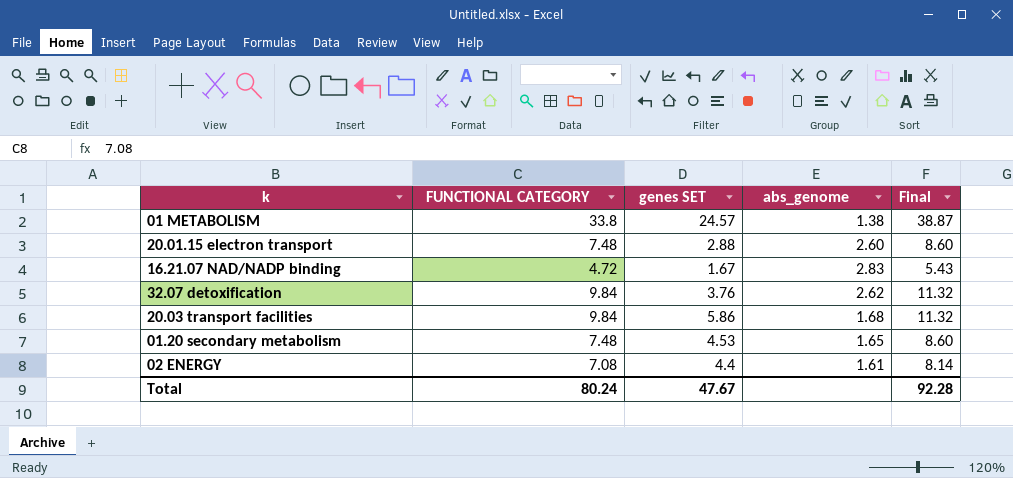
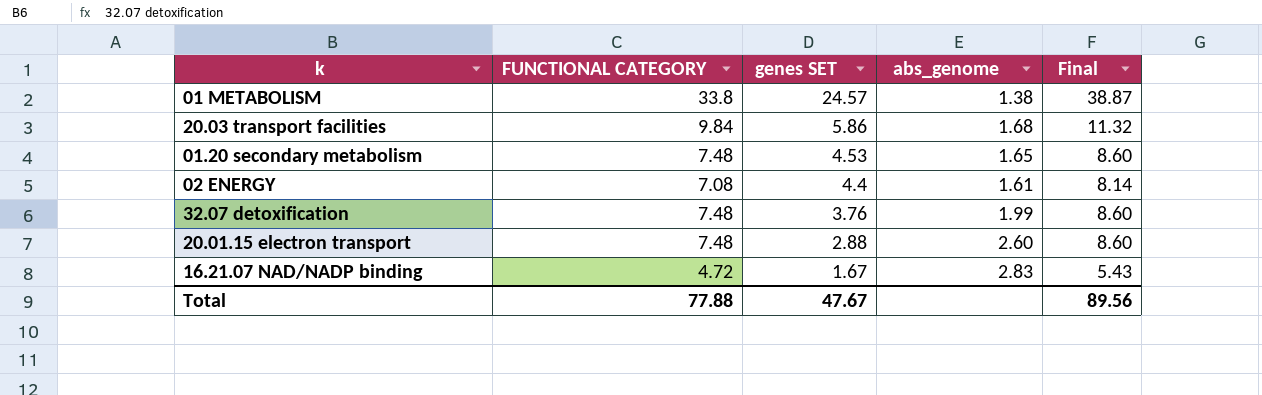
row order: none -> genes SET descending
32.07 detoxification | FUNCTIONAL CATEGORY: 9.84 -> 7.48
32.07 detoxification | abs_genome: 2.62 -> 1.99
32.07 detoxification | Final: 11.32 -> 8.60
Total | FUNCTIONAL CATEGORY: 80.24 -> 77.88
Total | Final: 92.28 -> 89.56

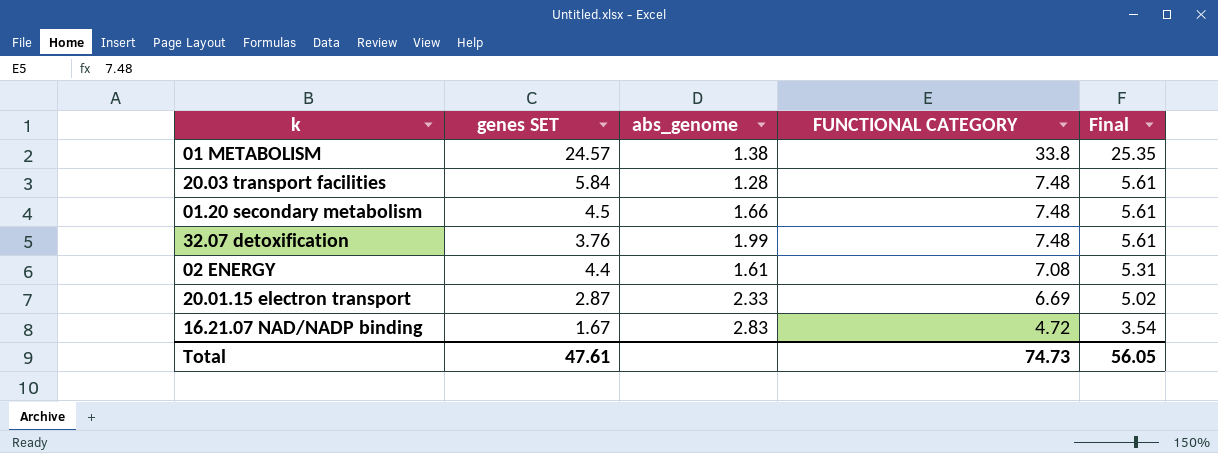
row order: genes SET descending -> FUNCTIONAL CATEGORY descending
column FUNCTIONAL CATEGORY | position: 2 -> 4
column Final | formula: [FUNCTIONAL CATEGORY] * 1.15 -> [FUNCTIONAL CATEGORY] * 0.75
20.03 transport facilities | genes SET: 5.86 -> 5.84
20.03 transport facilities | abs_genome: 1.68 -> 1.28
20.03 transport facilities | FUNCTIONAL CATEGORY: 9.84 -> 7.48
01.20 secondary metabolism | genes SET: 4.53 -> 4.5
01.20 secondary metabolism | abs_genome: 1.65 -> 1.66
20.01.15 electron transport | genes SET: 2.88 -> 2.87
20.01.15 electron transport | abs_genome: 2.60 -> 2.33
20.01.15 electron transport | FUNCTIONAL CATEGORY: 7.48 -> 6.69
Total | genes SET: 47.67 -> 47.61
Total | FUNCTIONAL CATEGORY: 77.88 -> 74.73
Total | Final: 89.56 -> 56.05

